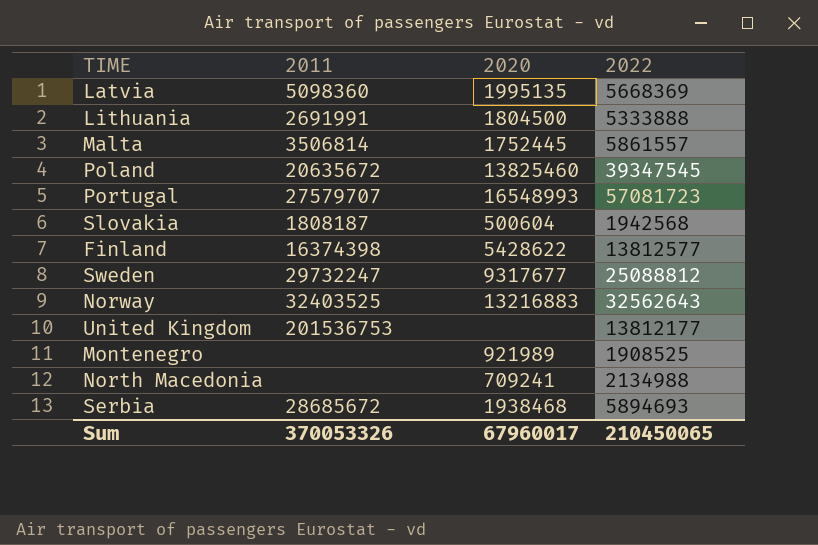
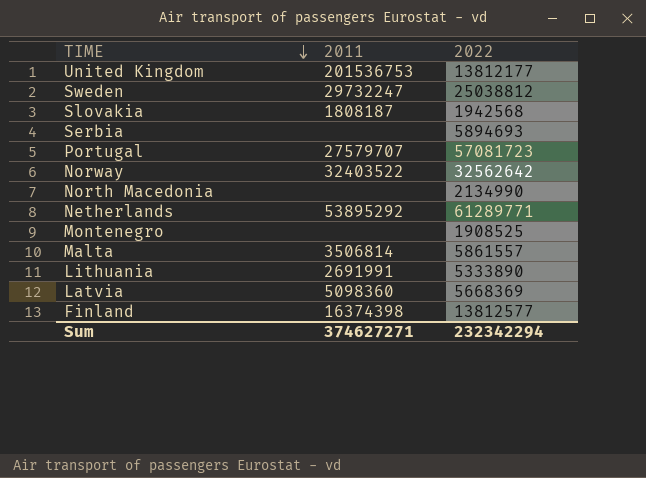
row order: none -> TIME descending
column 2020 | position: 3 -> none
row Poland: 20635672 | 13825460 | 39347545 -> none
Sweden | 2022: 25088812 -> 25038812
Serbia | 2011: 28685672 -> none
Norway | 2011: 32403525 -> 32403522
Norway | 2022: 32562643 -> 32562642
North Macedonia | 2022: 2134988 -> 2134990
row Netherlands: none -> 53895292 | 61289771
Lithuania | 2022: 5333888 -> 5333890
Sum | 2011: 370053326 -> 374627271
Sum | 2022: 210450065 -> 232342294

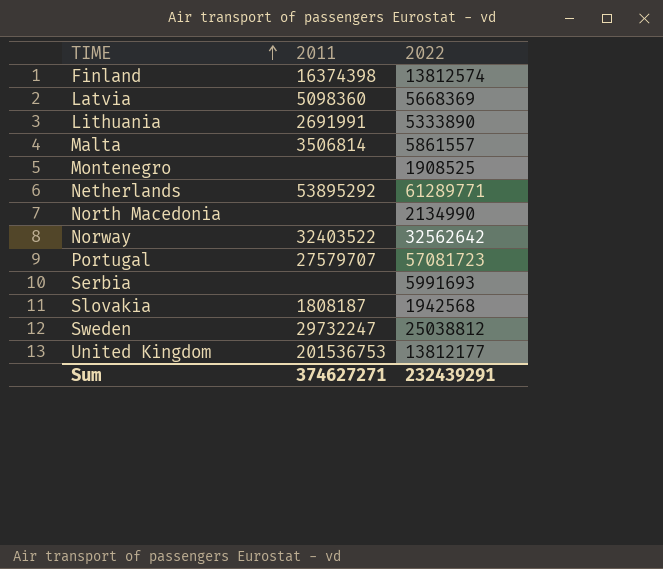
row order: TIME descending -> TIME ascending
Finland | 2022: 13812577 -> 13812574
Serbia | 2022: 5894693 -> 5991693
Sum | 2022: 232342294 -> 232439291

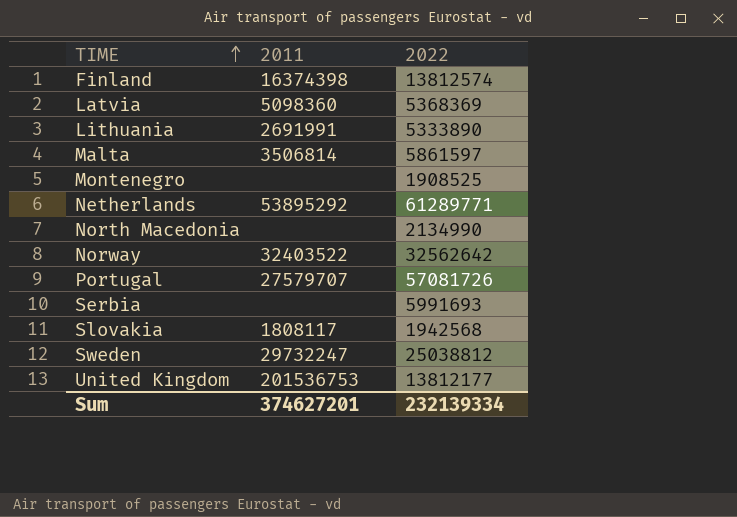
Latvia | 2022: 5668369 -> 5368369
Malta | 2022: 5861557 -> 5861597
Portugal | 2022: 57081723 -> 57081726
Slovakia | 2011: 1808187 -> 1808117
Sum | 2011: 374627271 -> 374627201
Sum | 2022: 232439291 -> 232139334

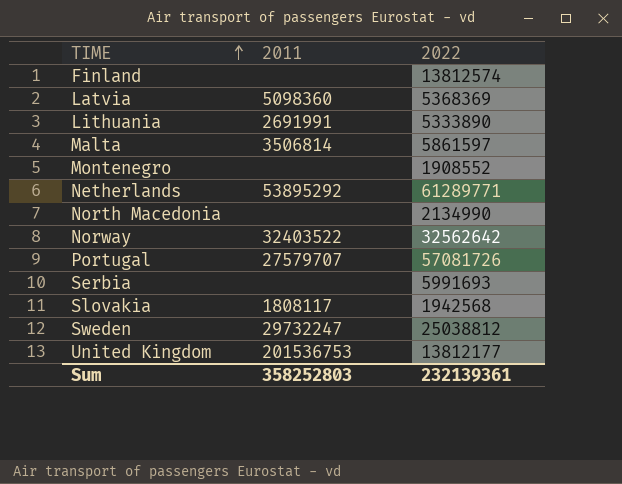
Finland | 2011: 16374398 -> none
Montenegro | 2022: 1908525 -> 1908552
Sum | 2011: 374627201 -> 358252803
Sum | 2022: 232139334 -> 232139361

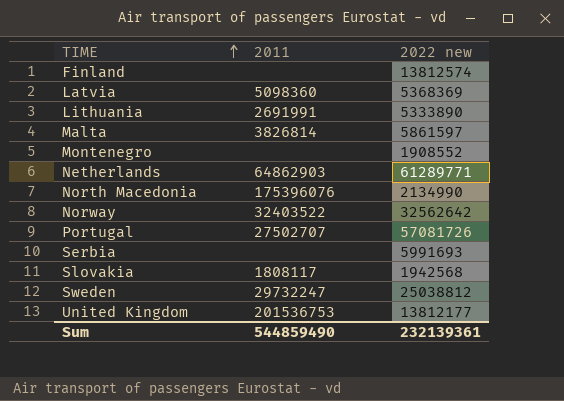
column name: 2022 -> 2022 new
Malta | 2011: 3506814 -> 3826814
Netherlands | 2011: 53895292 -> 64862903
North Macedonia | 2011: none -> 175396076
Portugal | 2011: 27579707 -> 27502707
Sum | 2011: 358252803 -> 544859490

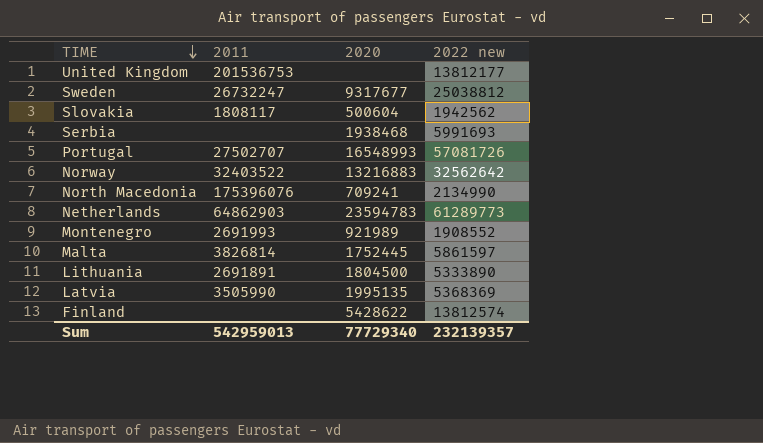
row order: TIME ascending -> TIME descending
column 2020 | position: none -> 3
Sweden | 2011: 29732247 -> 26732247
Slovakia | 2022 new: 1942568 -> 1942562
Netherlands | 2022 new: 61289771 -> 61289773
Montenegro | 2011: none -> 2691993
Lithuania | 2011: 2691991 -> 2691891
Latvia | 2011: 5098360 -> 3505990
Sum | 2011: 544859490 -> 542959013
Sum | 2022 new: 232139361 -> 232139357

